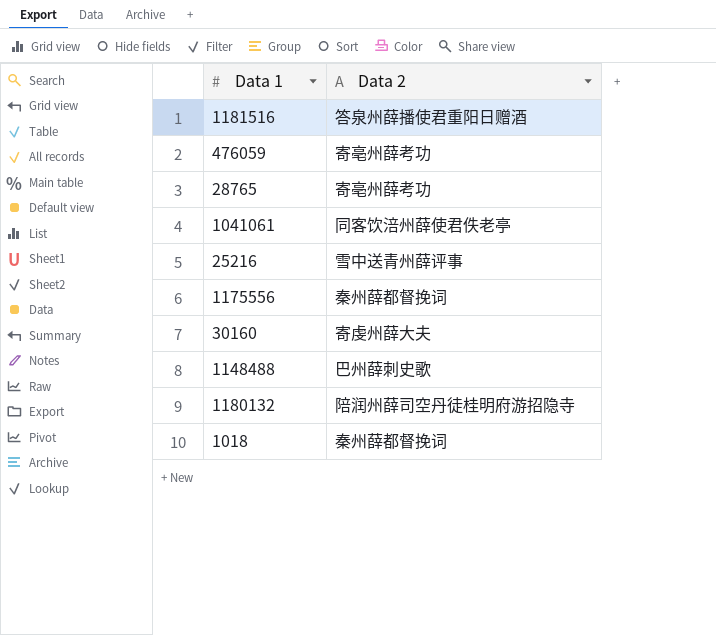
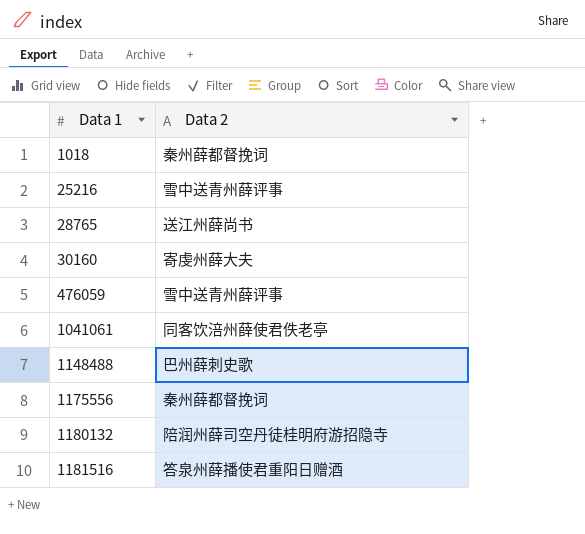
row order: none -> Data 1 ascending
28765 | Data 2: 寄亳州薛考功 -> 送江州薛尚书
476059 | Data 2: 寄亳州薛考功 -> 雪中送青州薛评事

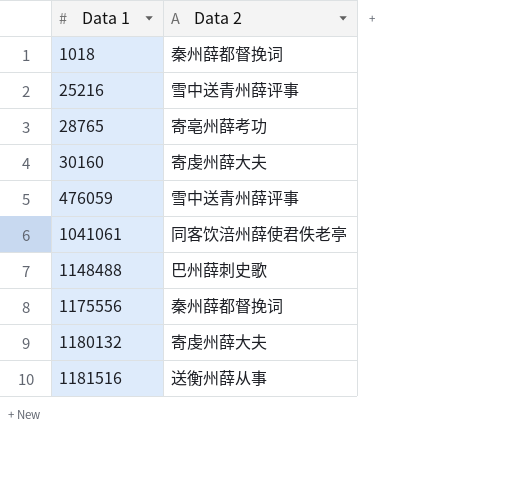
28765 | Data 2: 送江州薛尚书 -> 寄亳州薛考功
1180132 | Data 2: 陪润州薛司空丹徒桂明府游招隐寺 -> 寄虔州薛大夫
1181516 | Data 2: 答泉州薛播使君重阳日赠酒 -> 送衡州薛从事

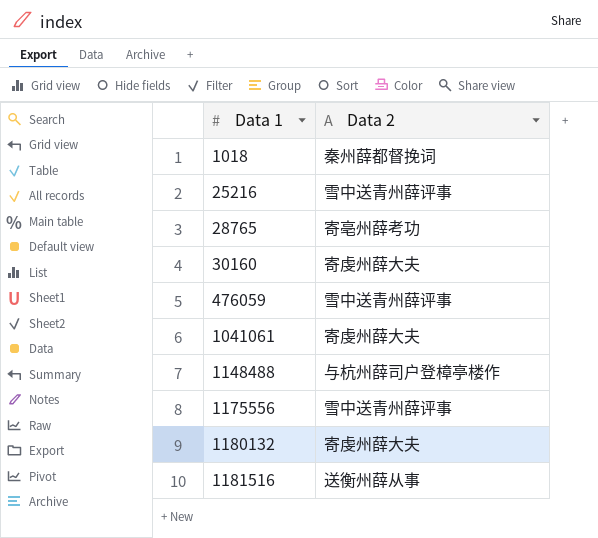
1041061 | Data 2: 同客饮涪州薛使君佚老亭 -> 寄虔州薛大夫
1148488 | Data 2: 巴州薛刺史歌 -> 与杭州薛司户登樟亭楼作
1175556 | Data 2: 秦州薛都督挽词 -> 雪中送青州薛评事

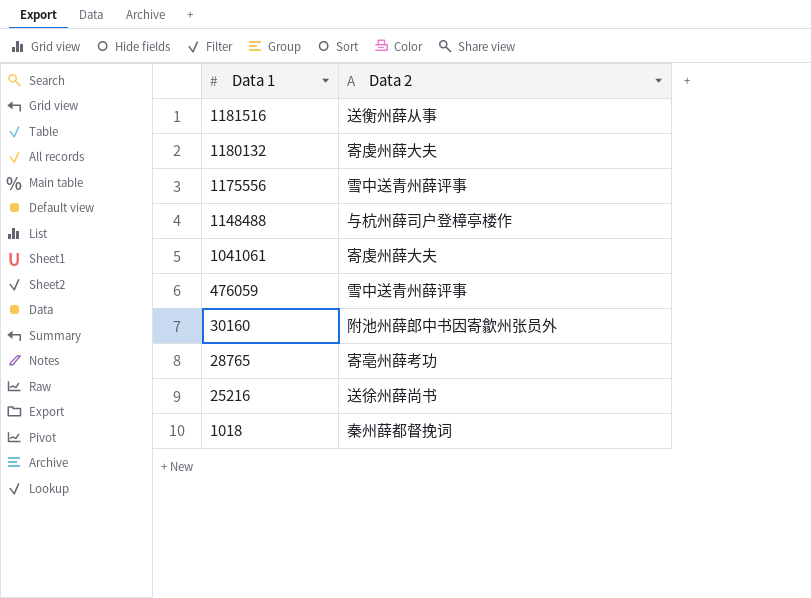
row order: Data 1 ascending -> Data 1 descending
30160 | Data 2: 寄虔州薛大夫 -> 附池州薛郎中书因寄歙州张员外
25216 | Data 2: 雪中送青州薛评事 -> 送徐州薛尚书

